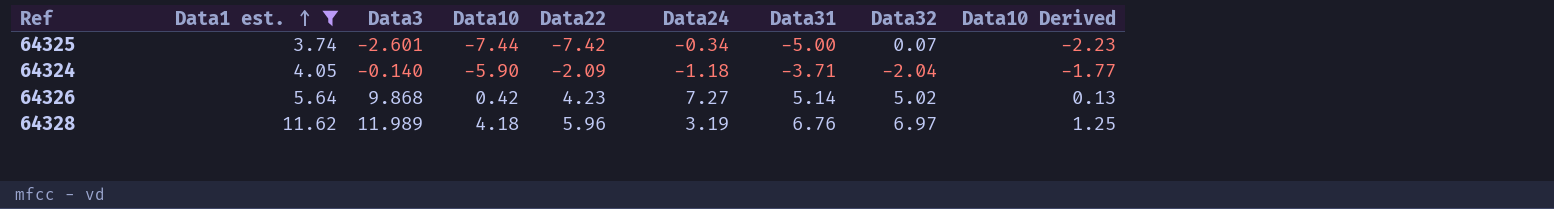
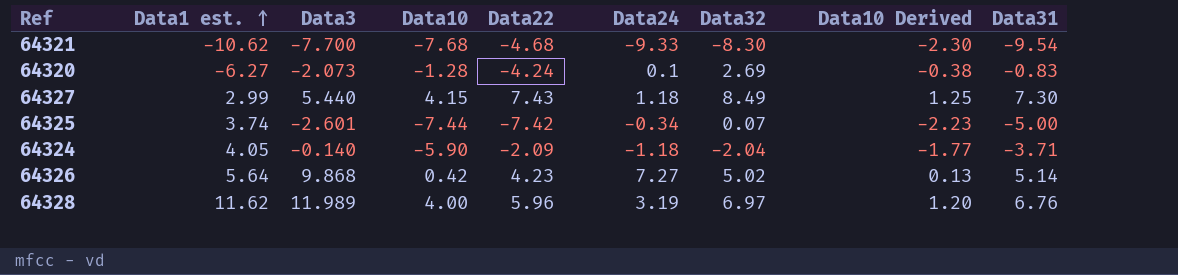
filter: Data1 est. >= 3.74 -> none
column Data31 | position: 7 -> 9
64328 | Data10: 4.18 -> 4.00
64328 | Data10 Derived: 1.25 -> 1.20

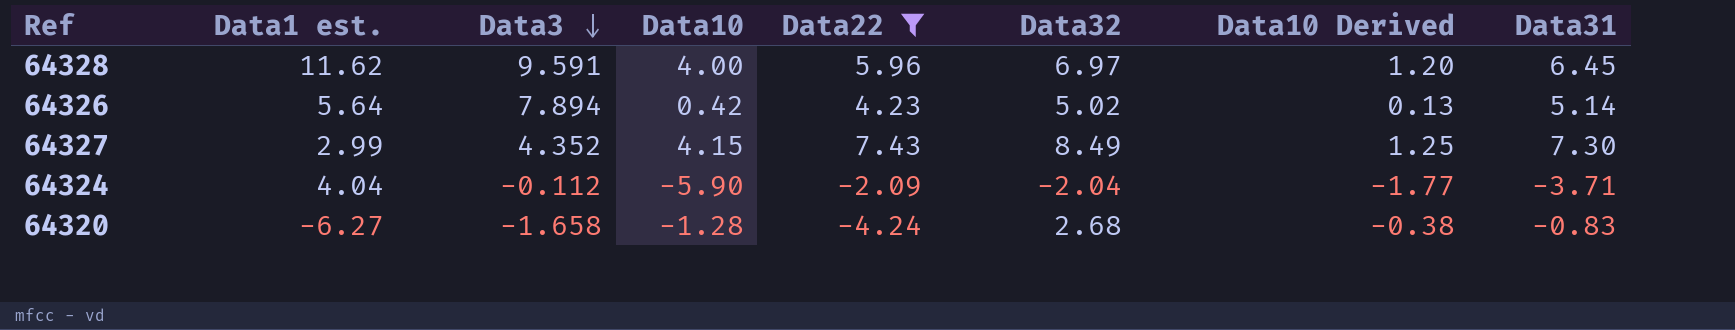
filter: none -> Data22 >= -4.24
row order: Data1 est. ascending -> Data3 descending
column Data24 | position: 6 -> none
64328 | Data3: 11.989 -> 9.591
64328 | Data31: 6.76 -> 6.45
64326 | Data3: 9.868 -> 7.894
64327 | Data3: 5.440 -> 4.352
64324 | Data1 est.: 4.05 -> 4.04
64324 | Data3: -0.140 -> -0.112
64320 | Data3: -2.073 -> -1.658
64320 | Data32: 2.69 -> 2.68

